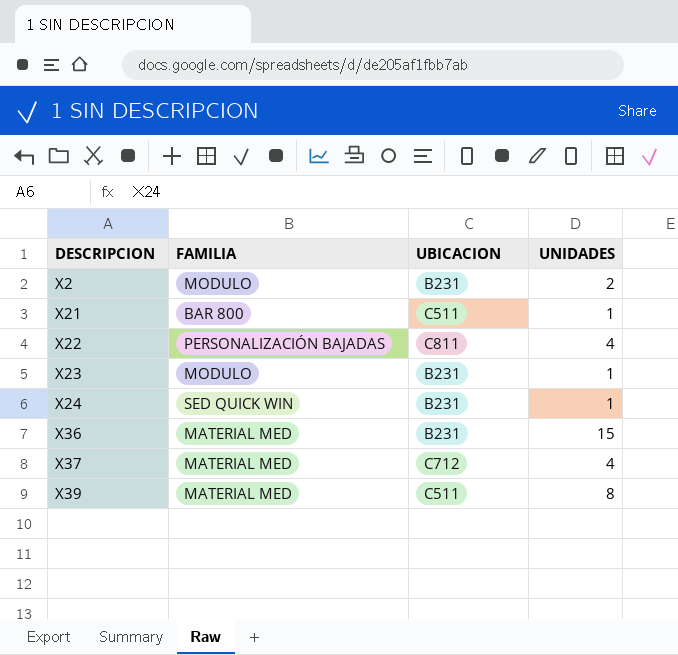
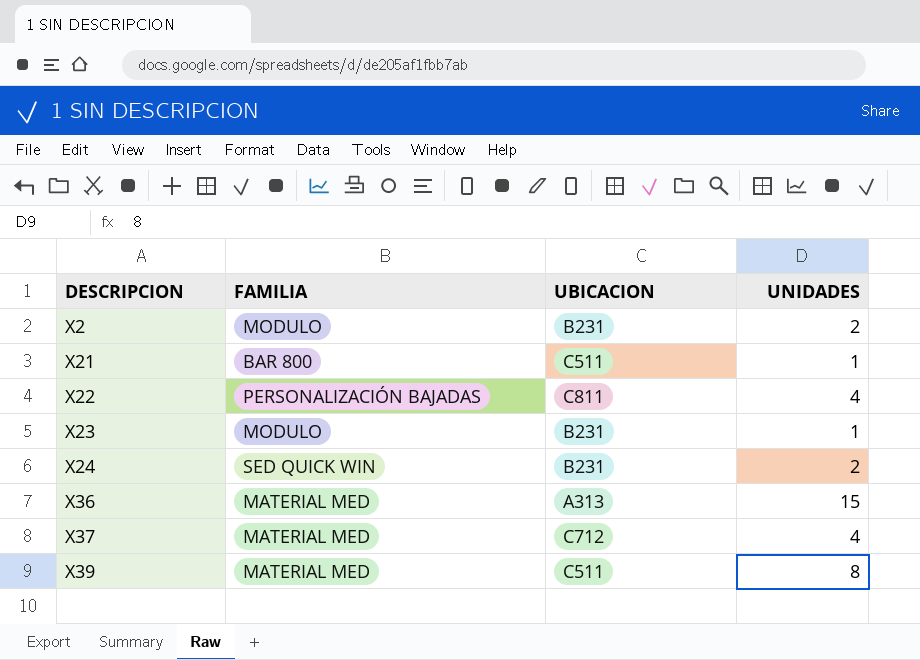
X24 | UNIDADES: 1 -> 2
X36 | UBICACION: B231 -> A313

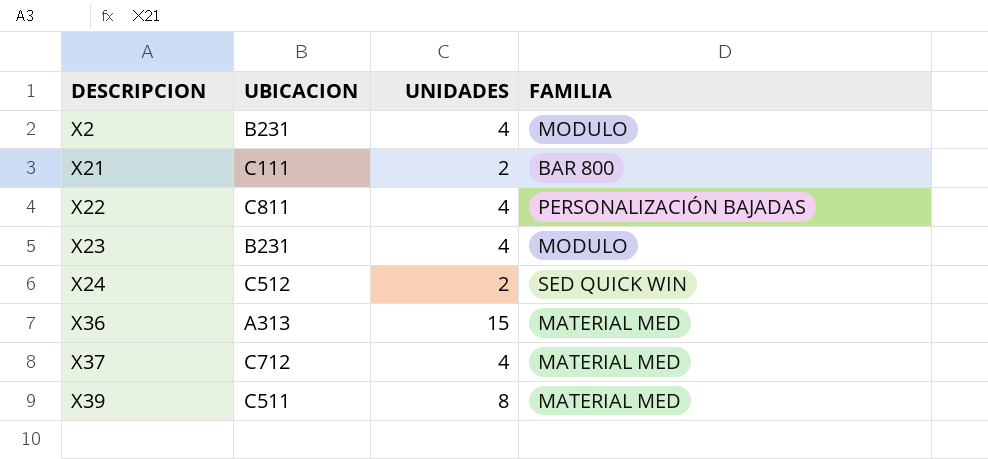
column FAMILIA | position: 2 -> 4
X2 | UNIDADES: 2 -> 4
X21 | UBICACION: C511 -> C111
X21 | UNIDADES: 1 -> 2
X23 | UNIDADES: 1 -> 4
X24 | UBICACION: B231 -> C512

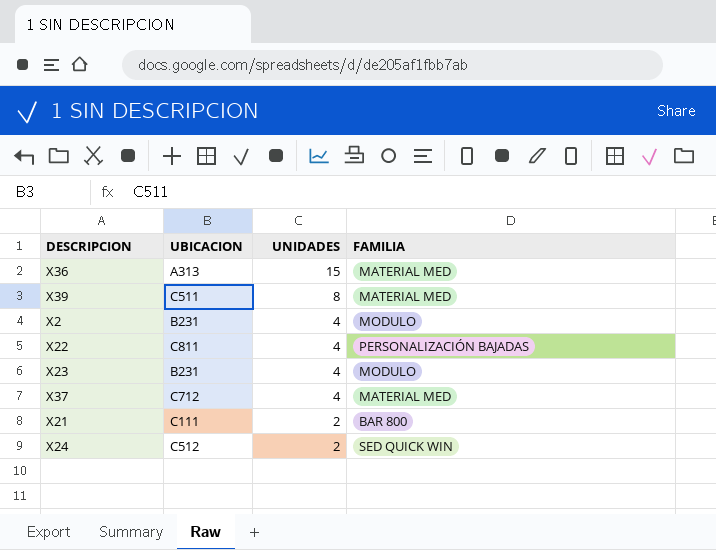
row order: DESCRIPCION ascending -> UNIDADES descending

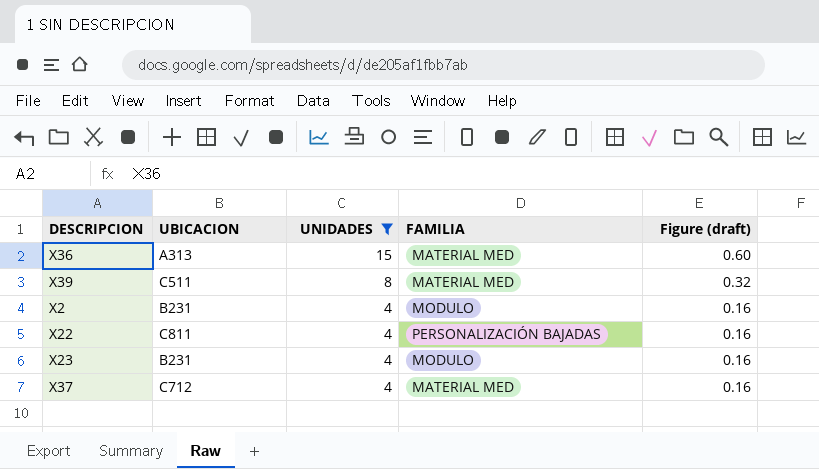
filter: none -> UNIDADES != 2
column Figure (draft) | formula: none -> [UNIDADES] * 0.04

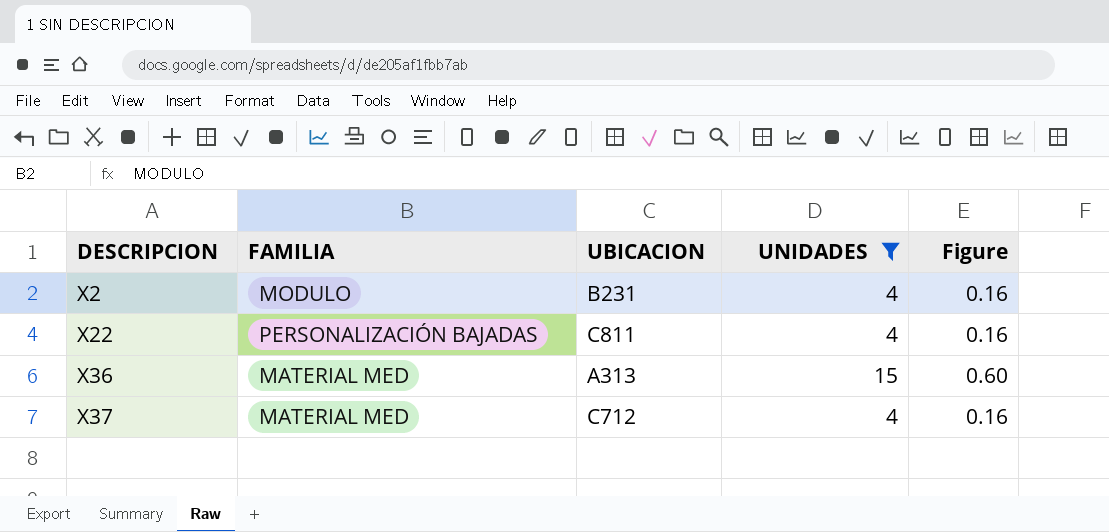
row order: UNIDADES descending -> DESCRIPCION ascending
column FAMILIA | position: 4 -> 2
column name: Figure (draft) -> Figure
row X39: C511 | 8 | MATERIAL MED | 0.32 -> none
row X23: B231 | 4 | MODULO | 0.16 -> none

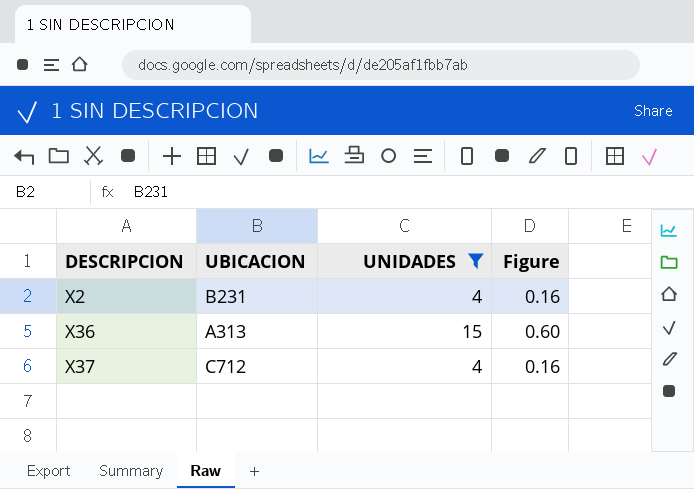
column FAMILIA | position: 2 -> none
row X22: PERSONALIZACIÓN BAJADAS | C811 | 4 | 0.16 -> none

